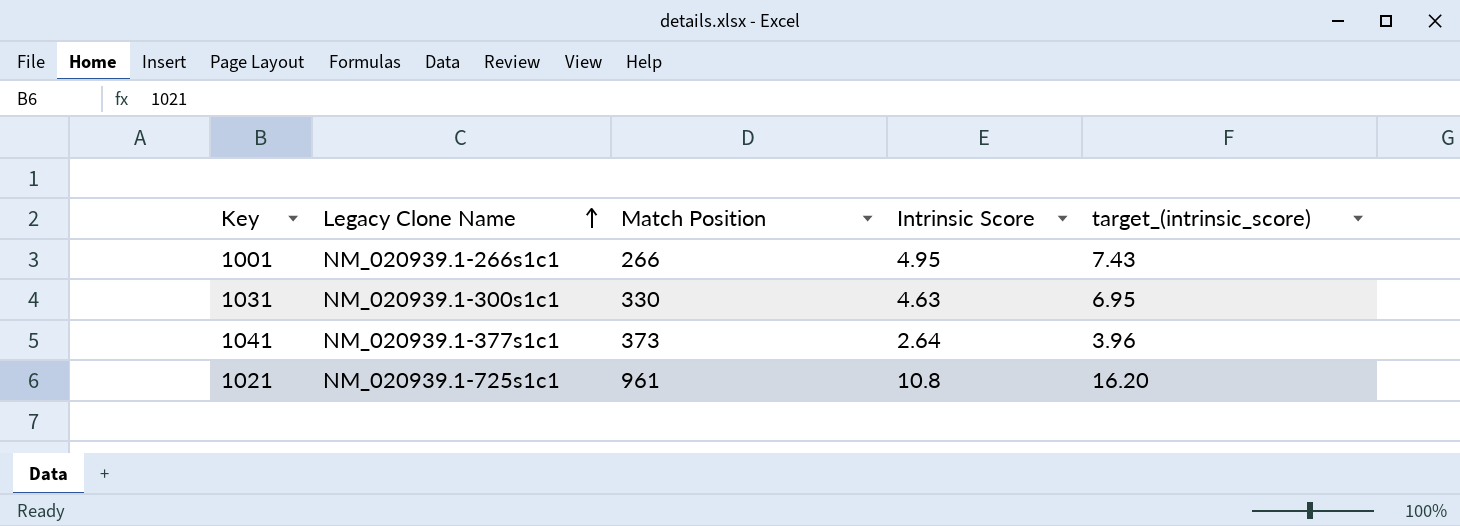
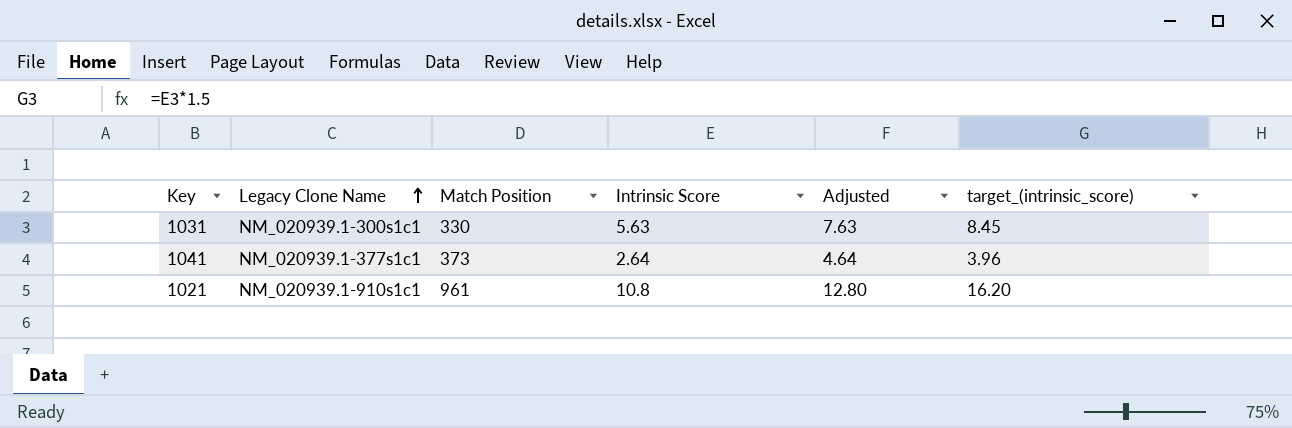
column Adjusted | formula: none -> [Intrinsic Score] + 2
row 1001: NM_020939.1-266s1c1 | 266 | 4.95 | 7.43 -> none
1031 | Intrinsic Score: 4.63 -> 5.63
1031 | target_(intrinsic_score): 6.95 -> 8.45
1021 | Legacy Clone Name: NM_020939.1-725s1c1 -> NM_020939.1-910s1c1

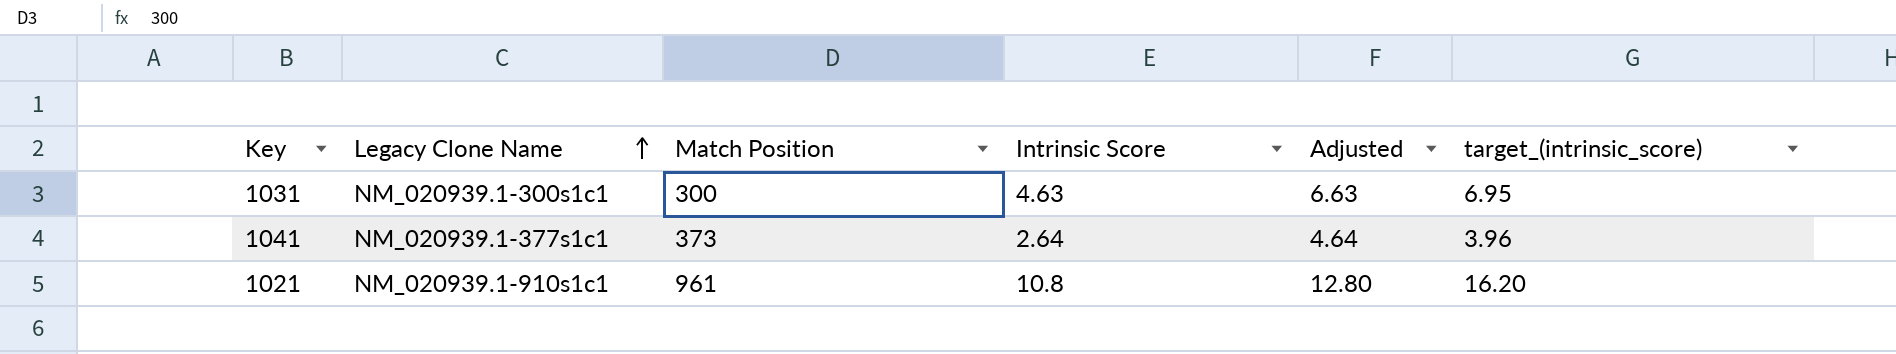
1031 | Match Position: 330 -> 300
1031 | Intrinsic Score: 5.63 -> 4.63
1031 | Adjusted: 7.63 -> 6.63
1031 | target_(intrinsic_score): 8.45 -> 6.95

